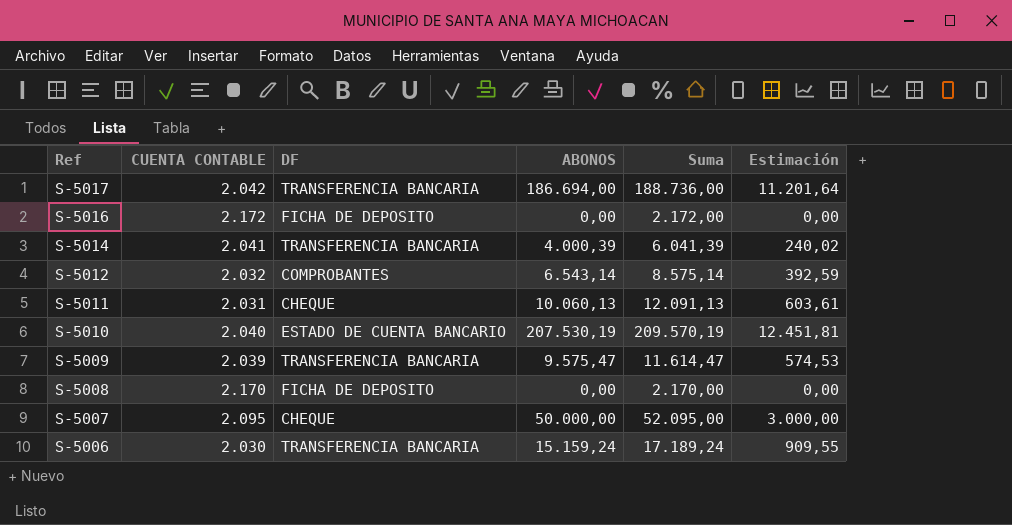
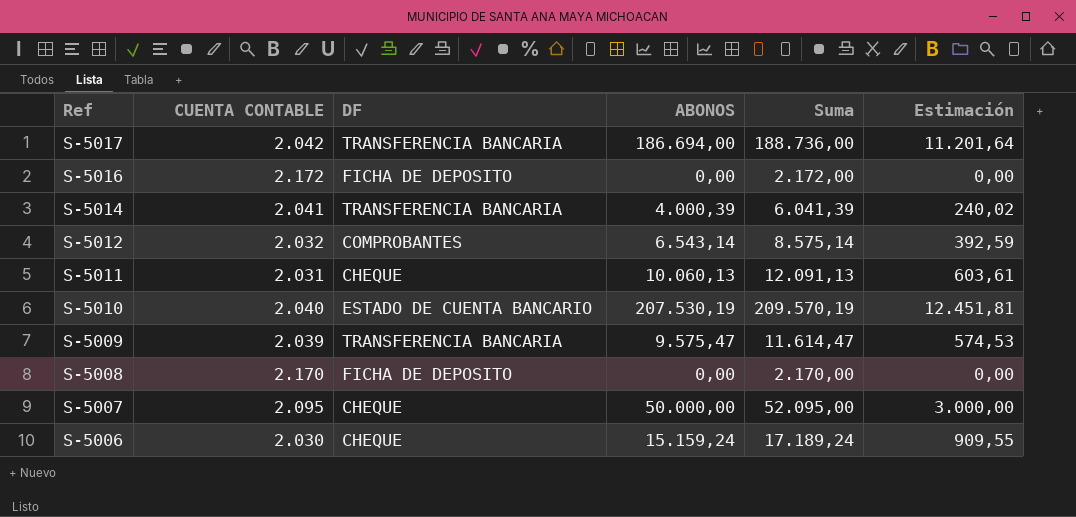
S-5006 | DF: TRANSFERENCIA BANCARIA -> CHEQUE

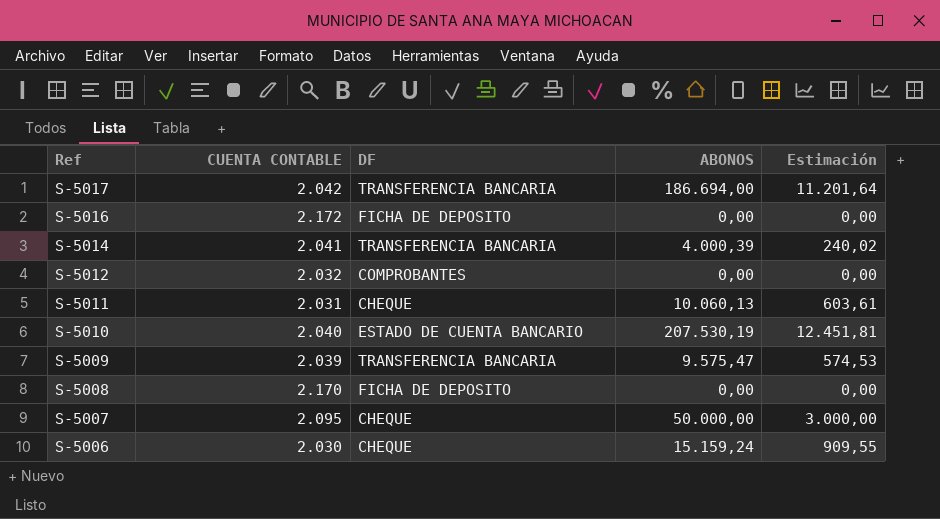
column Suma | formula: [CUENTA CONTABLE] + [ABONOS] -> none
S-5012 | ABONOS: 6.543,14 -> 0,00
S-5012 | Estimación: 392,59 -> 0,00

